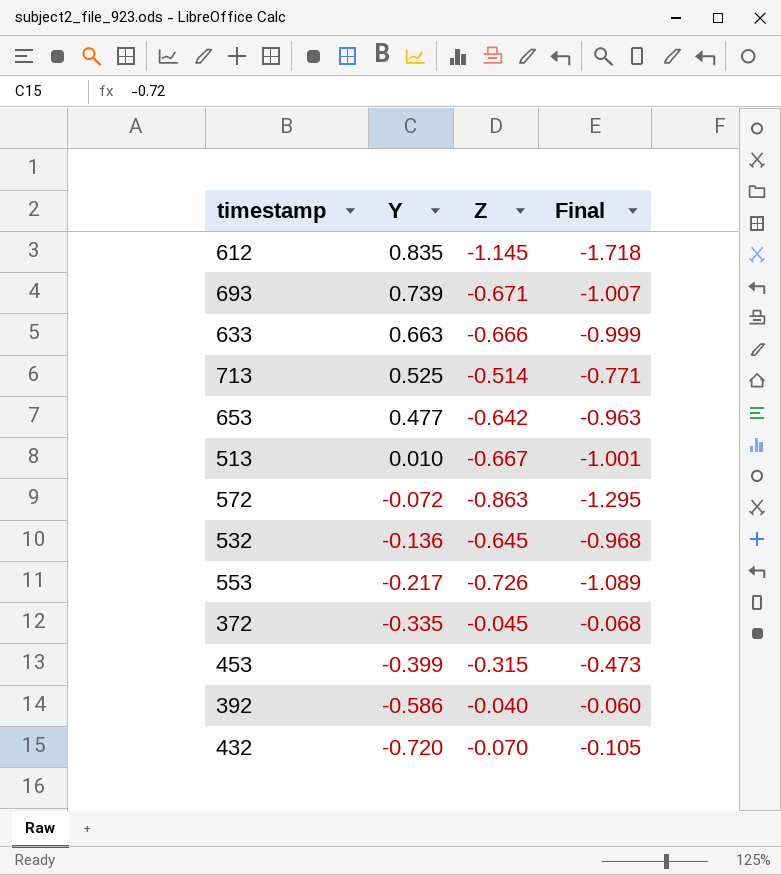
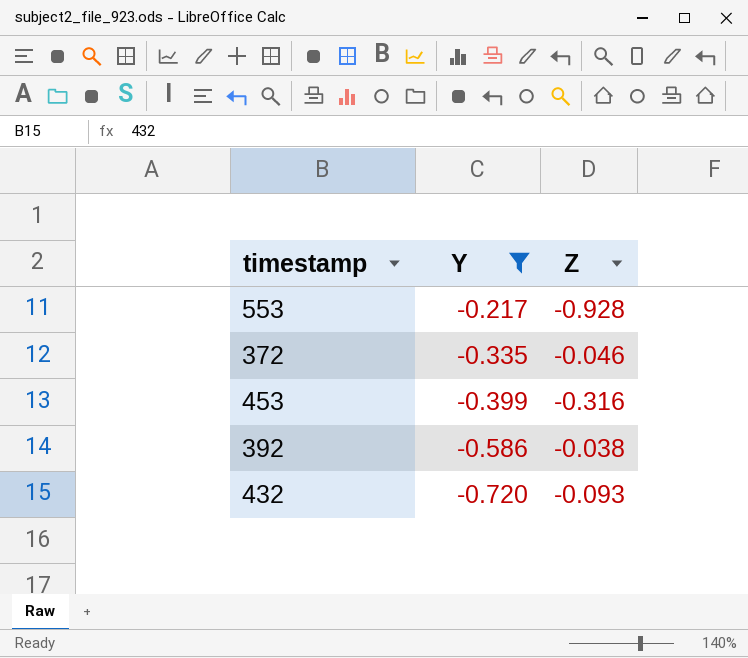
filter: none -> Y <= -0.217
column Final | formula: [Z] * 1.5 -> none
553 | Z: -0.726 -> -0.928
372 | Z: -0.045 -> -0.046
453 | Z: -0.315 -> -0.316
392 | Z: -0.040 -> -0.038
432 | Z: -0.070 -> -0.093

